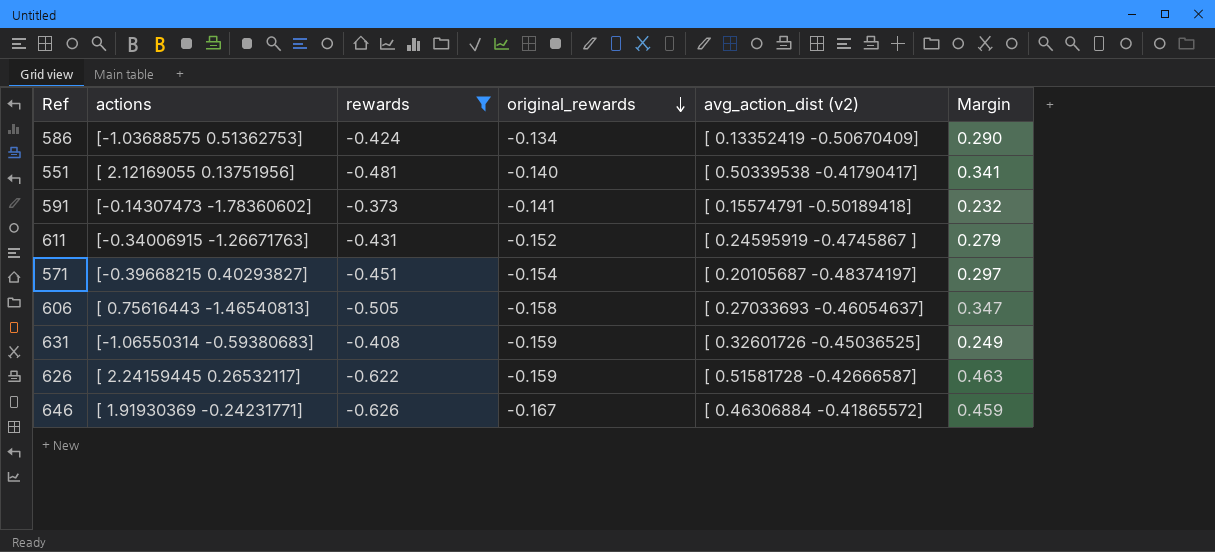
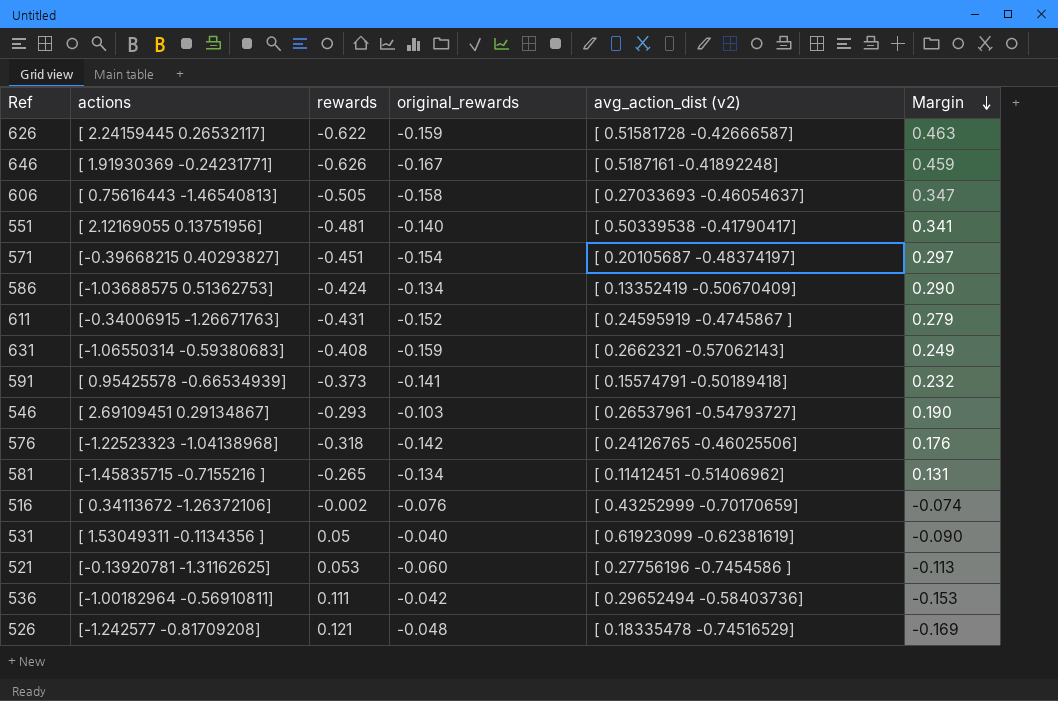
filter: rewards <= -0.373 -> none
row order: original_rewards descending -> Margin descending
646 | avg_action_dist (v2): [ 0.46306884 -0.41865572] -> [ 0.5187161 -0.41892248]
631 | avg_action_dist (v2): [ 0.32601726 -0.45036525] -> [ 0.2662321 -0.57062143]
591 | actions: [-0.14307473 -1.78360602] -> [ 0.95425578 -0.66534939]

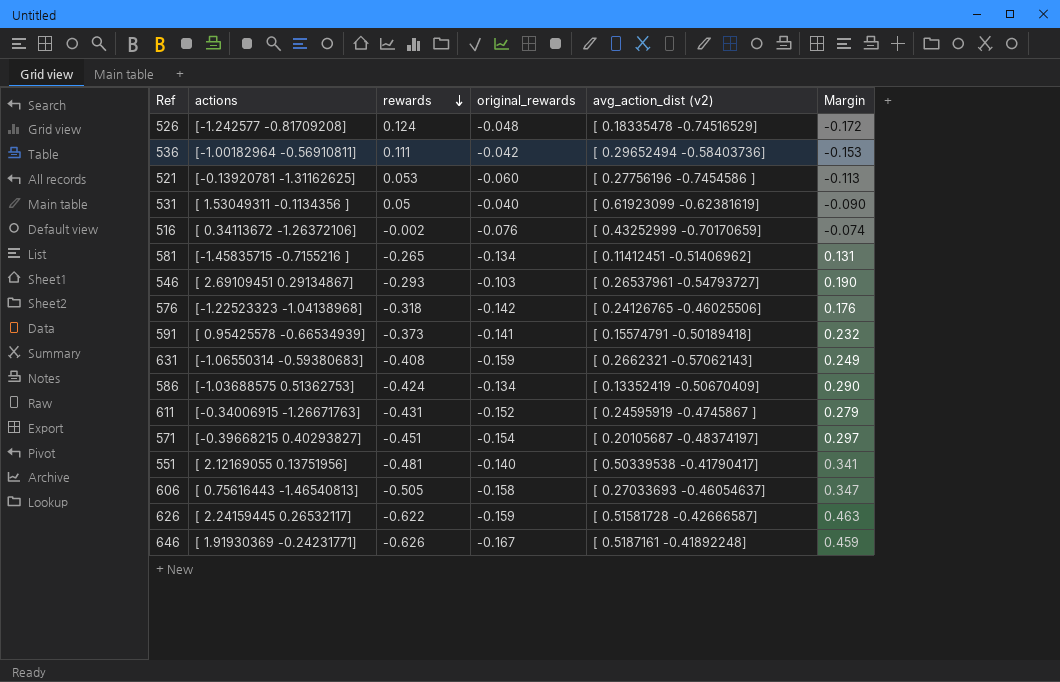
row order: Margin descending -> rewards descending
526 | rewards: 0.121 -> 0.124
526 | Margin: -0.169 -> -0.172

